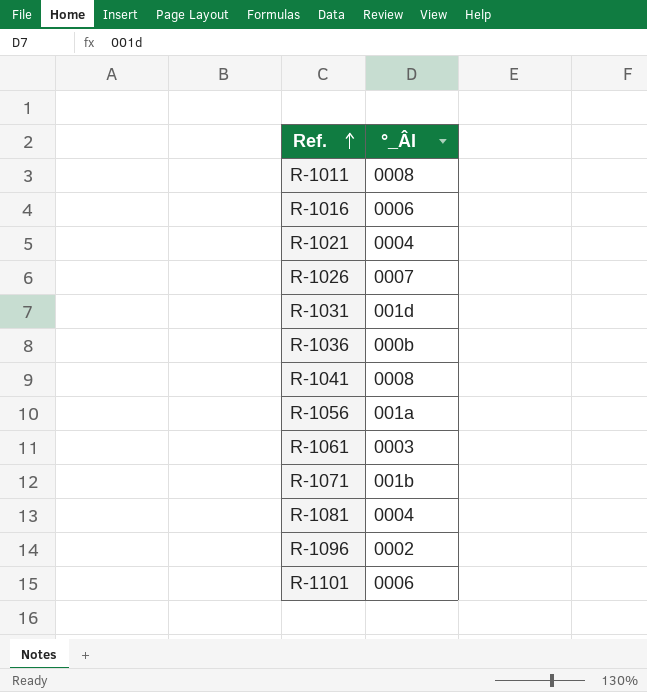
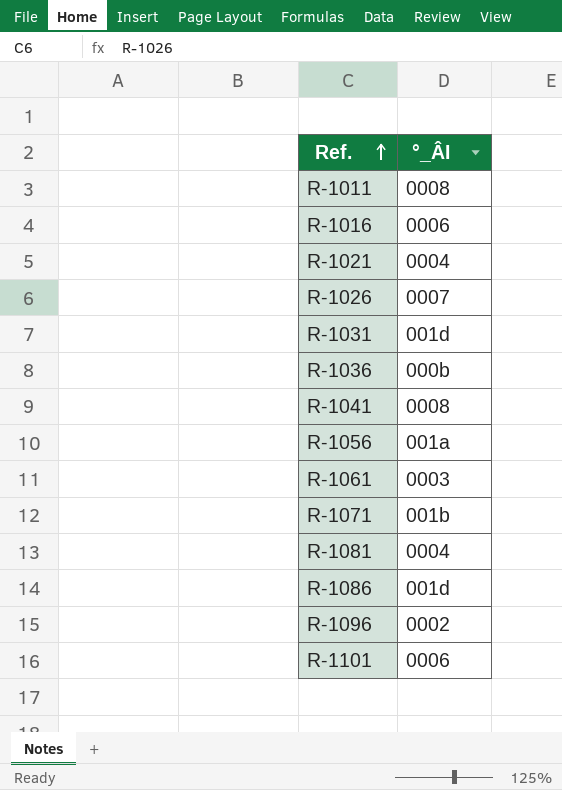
row R-1086: none -> 001d

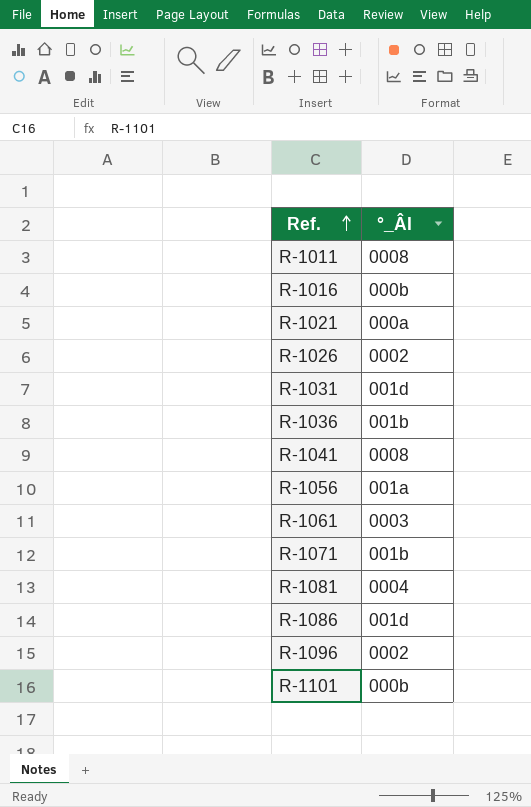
R-1016 | °_ÂI: 0006 -> 000b
R-1021 | °_ÂI: 0004 -> 000a
R-1026 | °_ÂI: 0007 -> 0002
R-1036 | °_ÂI: 000b -> 001b
R-1101 | °_ÂI: 0006 -> 000b

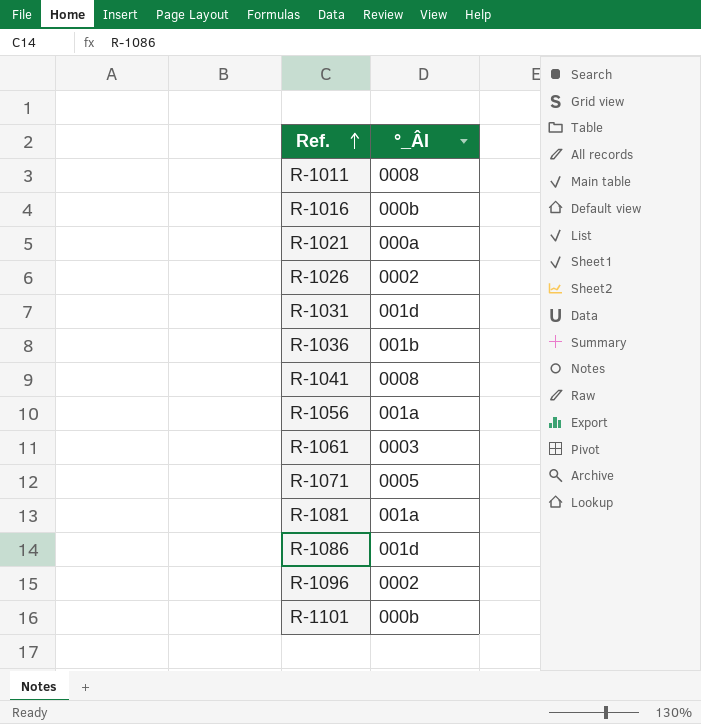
R-1071 | °_ÂI: 001b -> 0005
R-1081 | °_ÂI: 0004 -> 001a

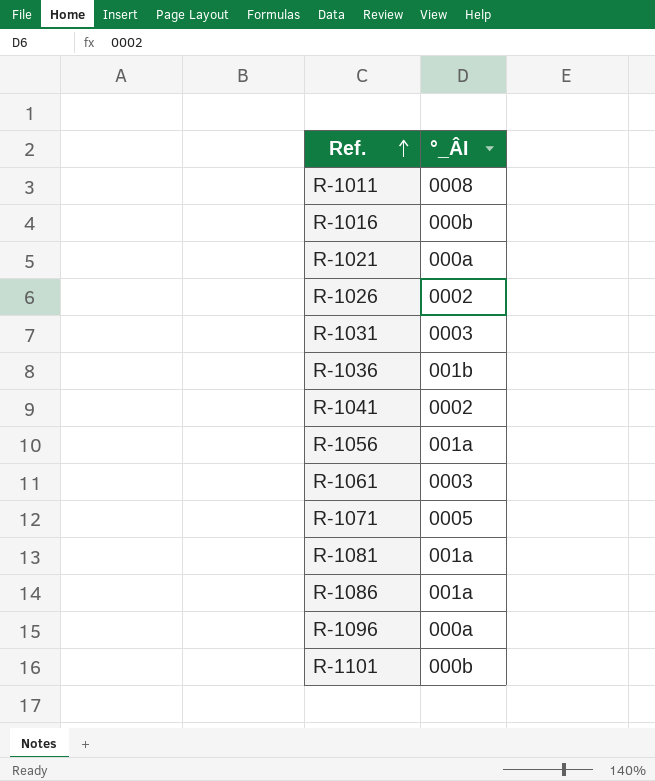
R-1031 | °_ÂI: 001d -> 0003
R-1041 | °_ÂI: 0008 -> 0002
R-1086 | °_ÂI: 001d -> 001a
R-1096 | °_ÂI: 0002 -> 000a

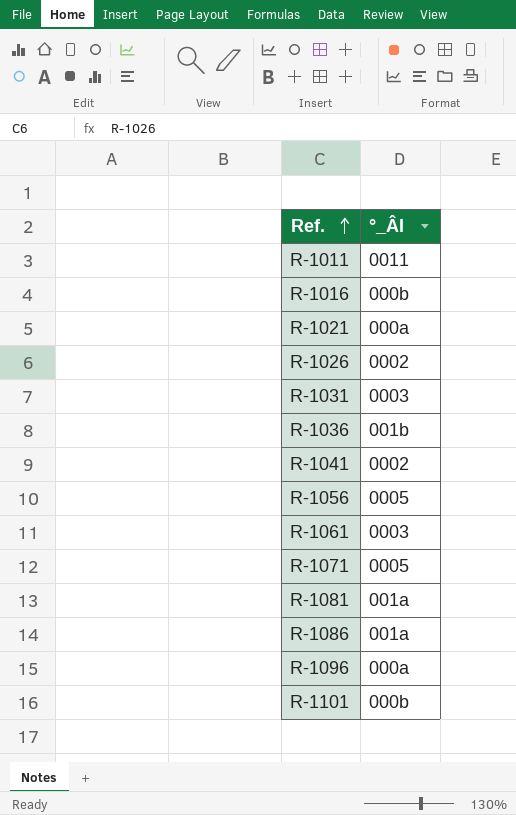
R-1011 | °_ÂI: 0008 -> 0011
R-1056 | °_ÂI: 001a -> 0005

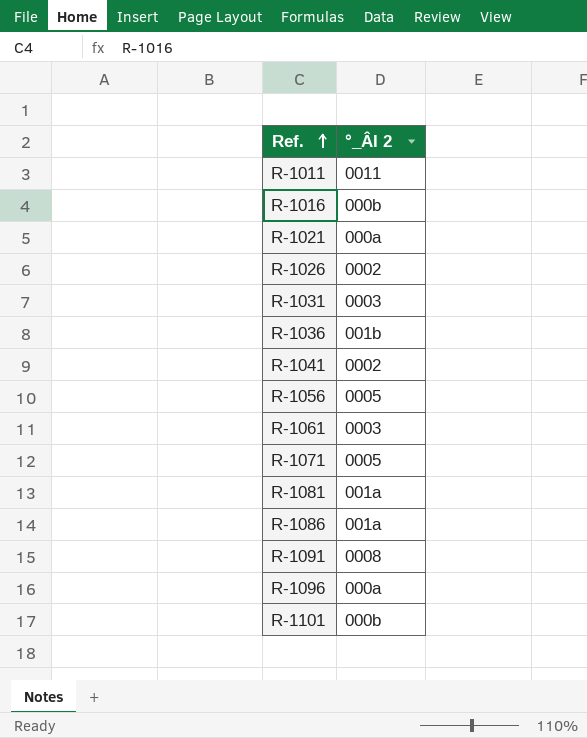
column name: °_ÂI -> °_ÂI 2
row R-1091: none -> 0008

